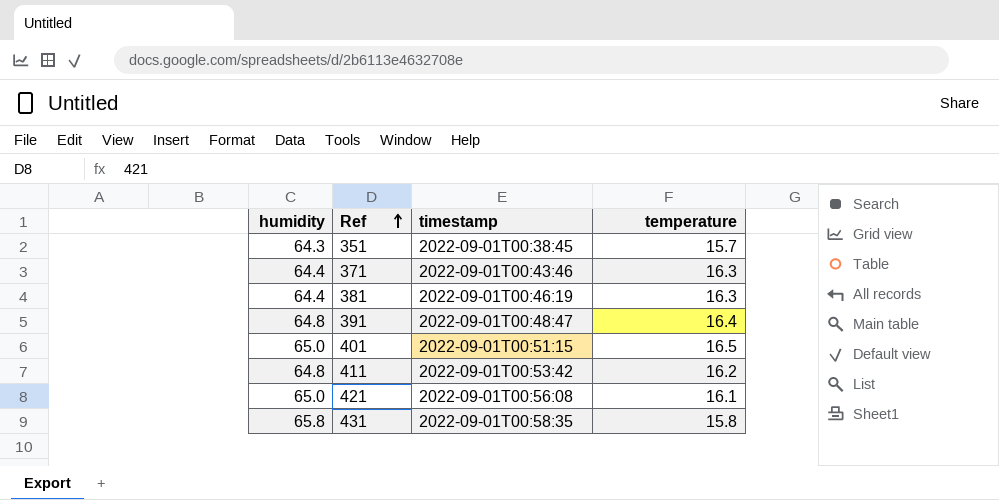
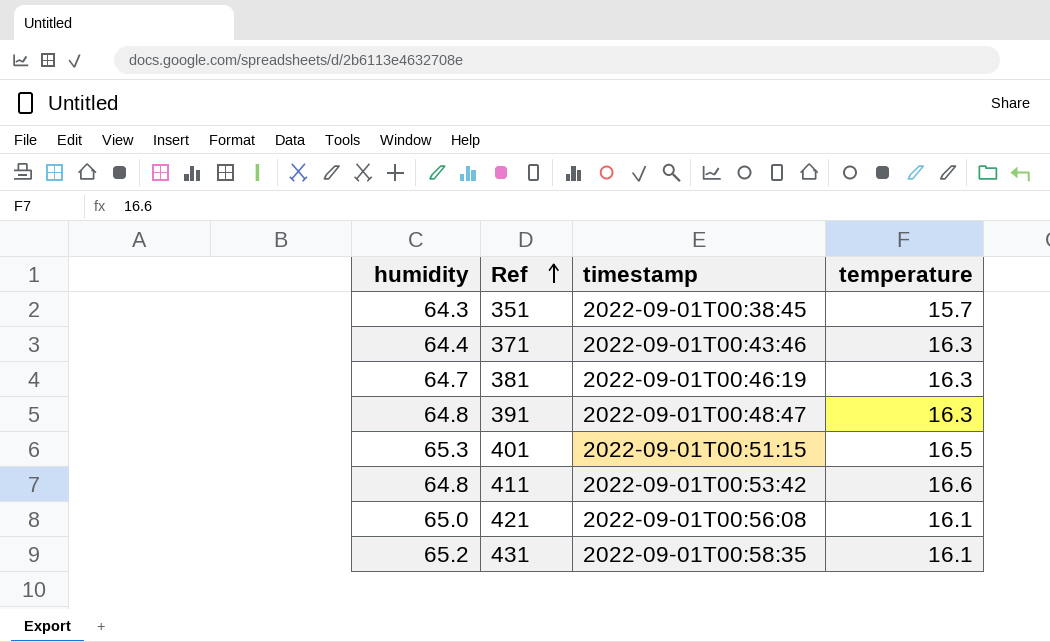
381 | humidity: 64.4 -> 64.7
391 | temperature: 16.4 -> 16.3
401 | humidity: 65.0 -> 65.3
411 | temperature: 16.2 -> 16.6
431 | humidity: 65.8 -> 65.2
431 | temperature: 15.8 -> 16.1

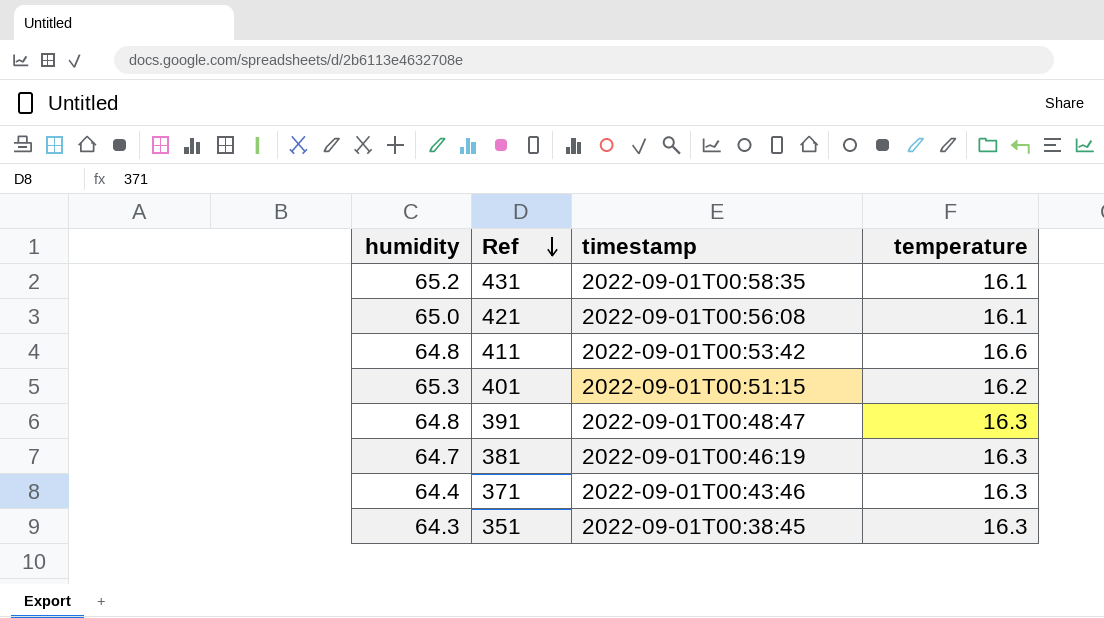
row order: Ref ascending -> Ref descending
401 | temperature: 16.5 -> 16.2
351 | temperature: 15.7 -> 16.3

